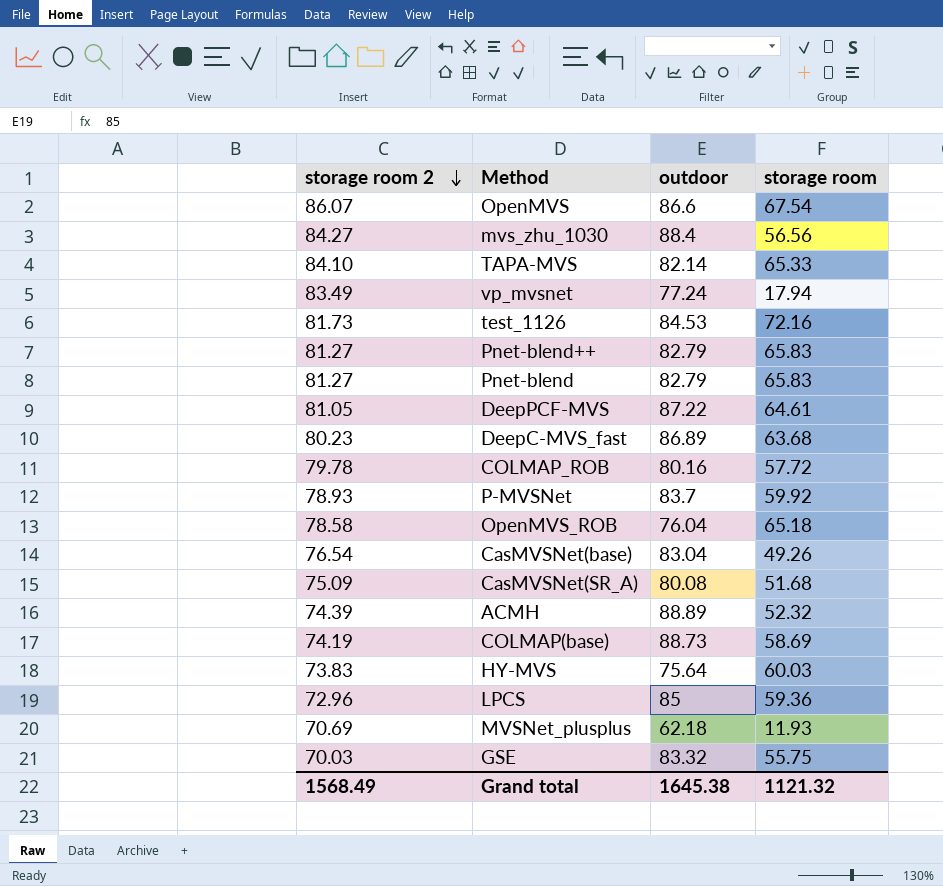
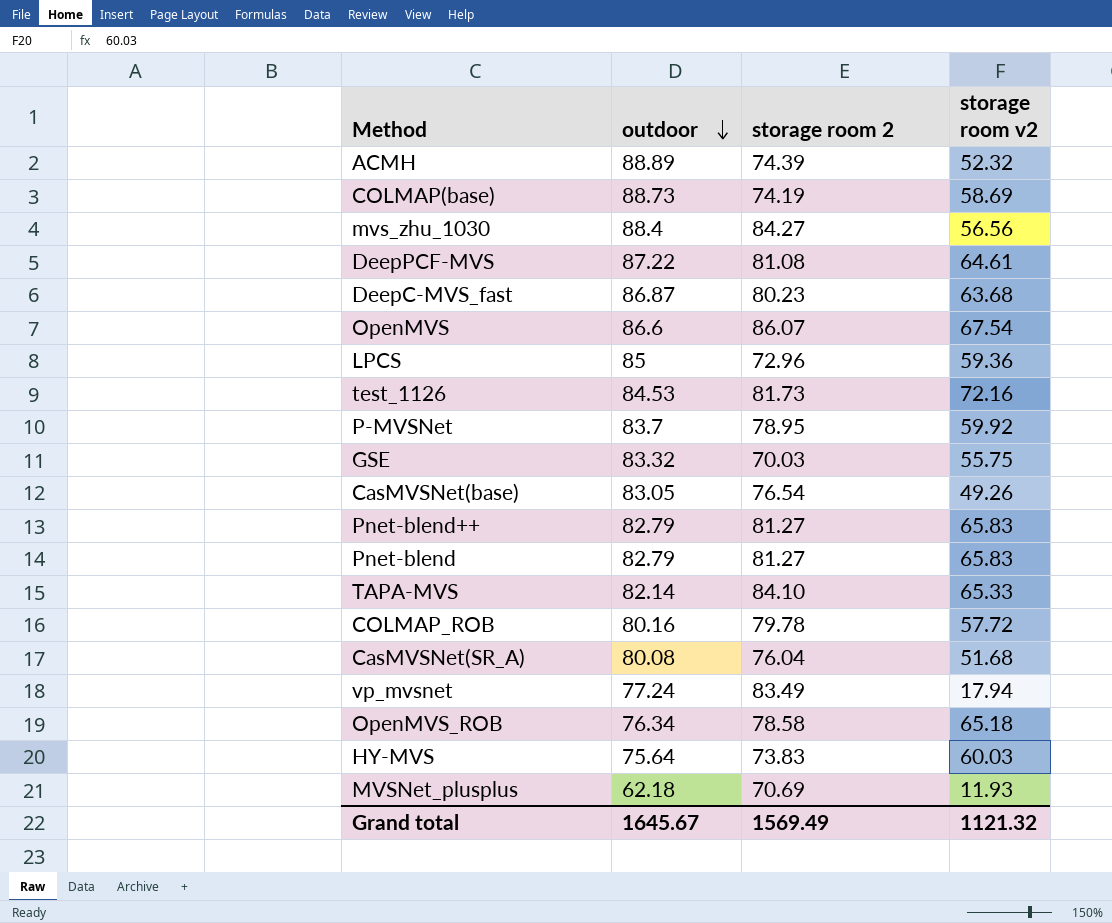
row order: storage room 2 descending -> outdoor descending
column storage room 2 | position: 1 -> 3
column name: storage room -> storage room v2
DeepPCF-MVS | storage room 2: 81.05 -> 81.08
DeepC-MVS_fast | outdoor: 86.89 -> 86.87
P-MVSNet | storage room 2: 78.93 -> 78.95
CasMVSNet(base) | outdoor: 83.04 -> 83.05
CasMVSNet(SR_A) | storage room 2: 75.09 -> 76.04
OpenMVS_ROB | outdoor: 76.04 -> 76.34
Grand total | outdoor: 1645.38 -> 1645.67
Grand total | storage room 2: 1568.49 -> 1569.49

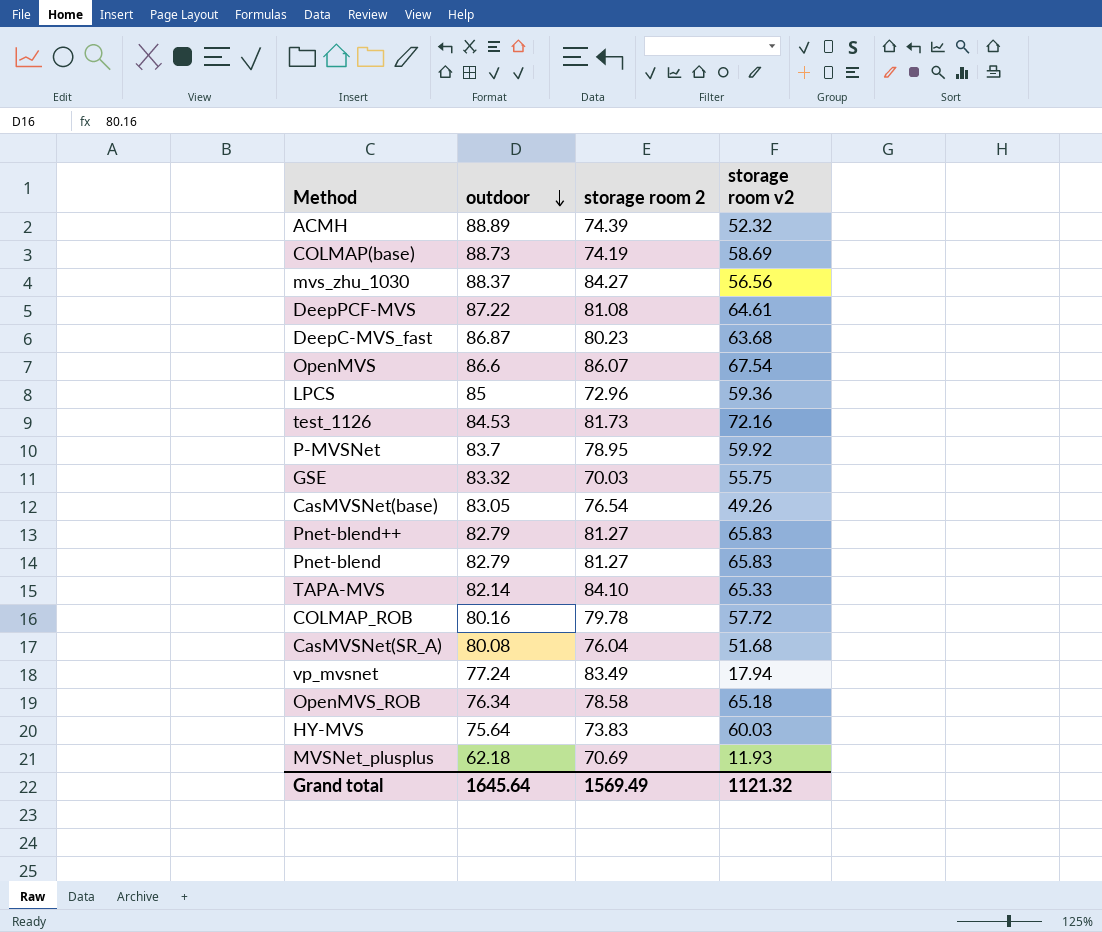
mvs_zhu_1030 | outdoor: 88.4 -> 88.37
Grand total | outdoor: 1645.67 -> 1645.64

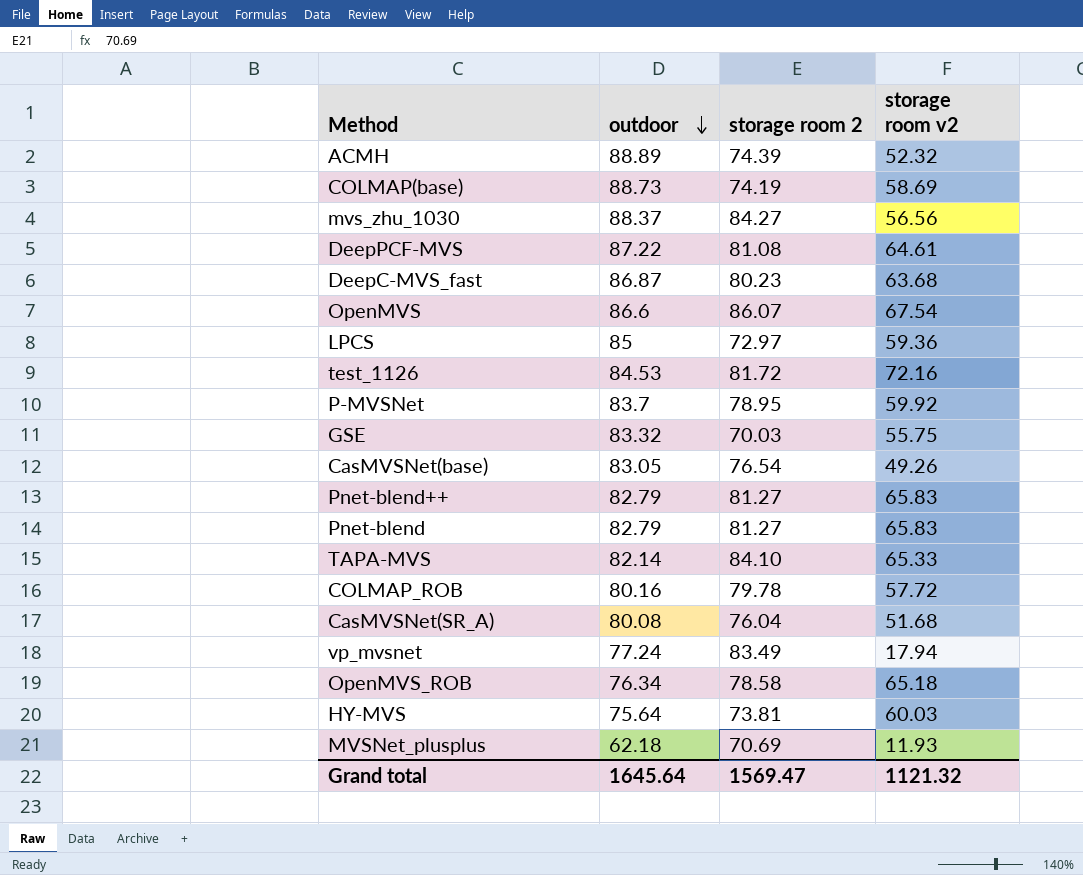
LPCS | storage room 2: 72.96 -> 72.97
test_1126 | storage room 2: 81.73 -> 81.72
HY-MVS | storage room 2: 73.83 -> 73.81
Grand total | storage room 2: 1569.49 -> 1569.47

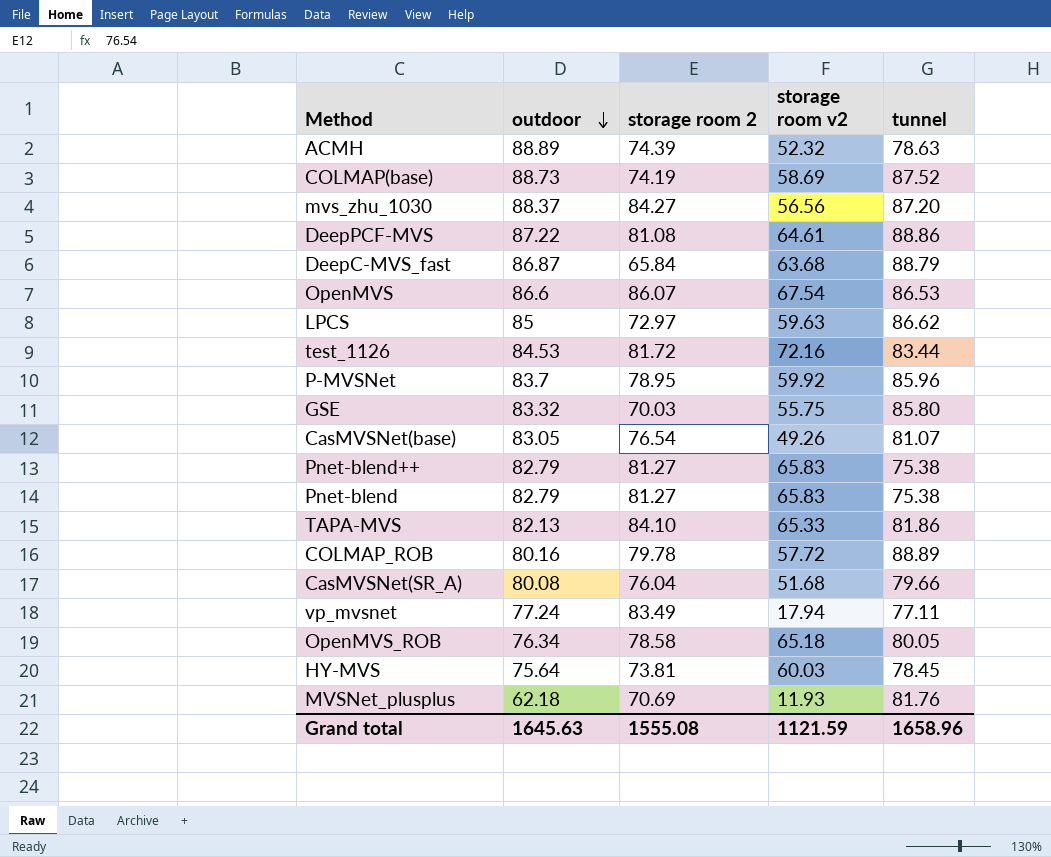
column tunnel | position: none -> 5
DeepC-MVS_fast | storage room 2: 80.23 -> 65.84
LPCS | storage room v2: 59.36 -> 59.63
TAPA-MVS | outdoor: 82.14 -> 82.13
Grand total | outdoor: 1645.64 -> 1645.63
Grand total | storage room 2: 1569.47 -> 1555.08
Grand total | storage room v2: 1121.32 -> 1121.59

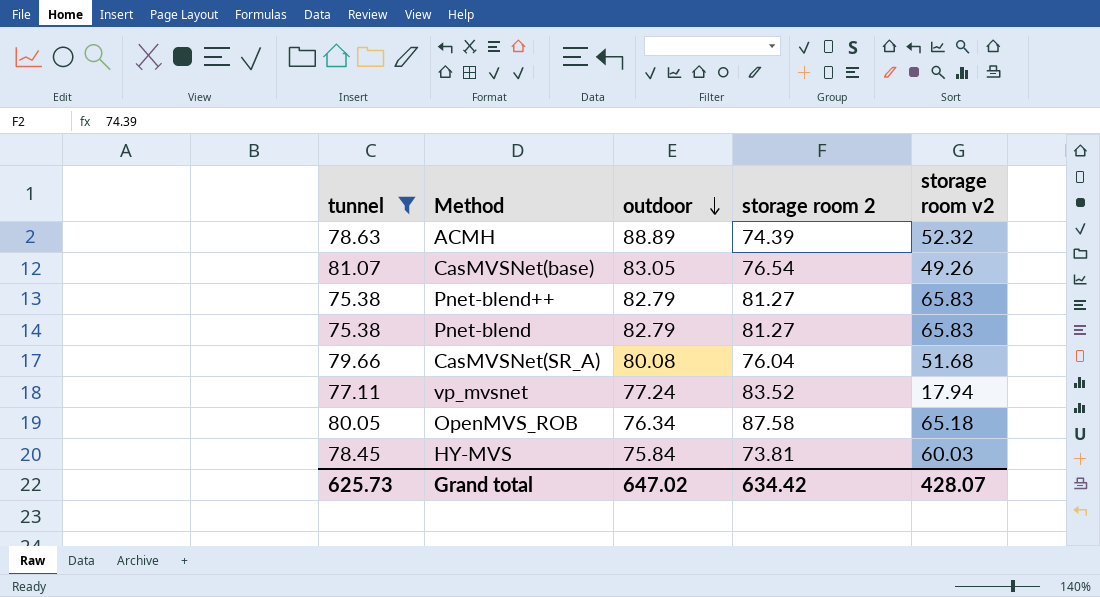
filter: none -> tunnel <= 81.07
column tunnel | position: 5 -> 1
vp_mvsnet | storage room 2: 83.49 -> 83.52
OpenMVS_ROB | storage room 2: 78.58 -> 87.58
HY-MVS | outdoor: 75.64 -> 75.84
Grand total | tunnel: 1658.96 -> 625.73
Grand total | outdoor: 1645.63 -> 647.02
Grand total | storage room 2: 1555.08 -> 634.42
Grand total | storage room v2: 1121.59 -> 428.07

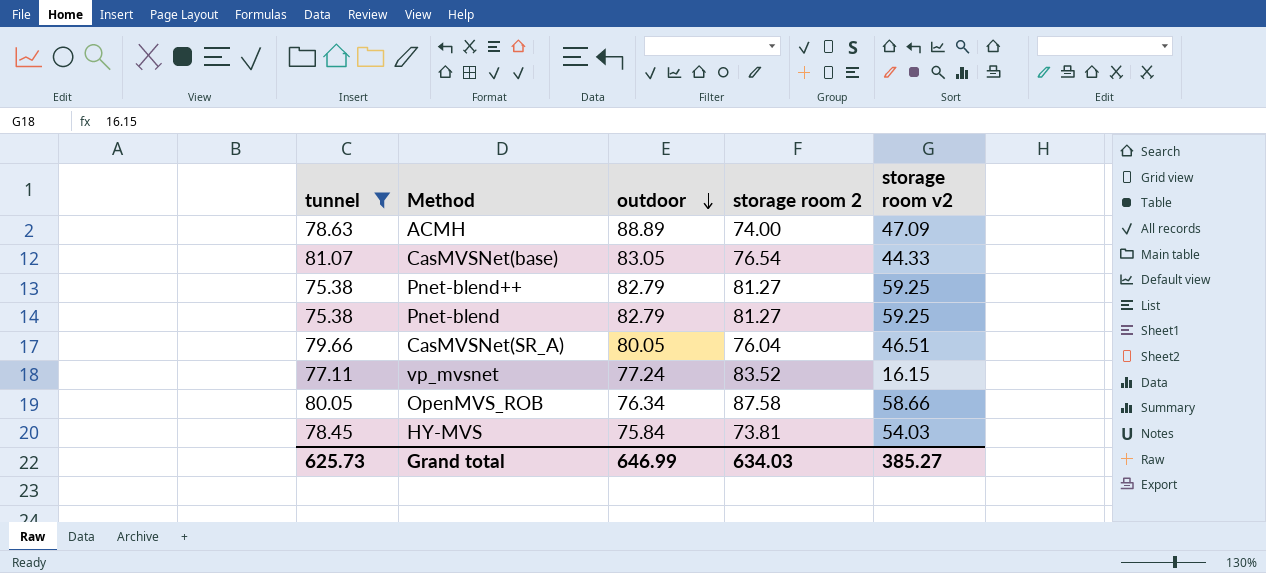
ACMH | storage room 2: 74.39 -> 74.00
ACMH | storage room v2: 52.32 -> 47.09
CasMVSNet(base) | storage room v2: 49.26 -> 44.33
Pnet-blend++ | storage room v2: 65.83 -> 59.25
Pnet-blend | storage room v2: 65.83 -> 59.25
CasMVSNet(SR_A) | outdoor: 80.08 -> 80.05
CasMVSNet(SR_A) | storage room v2: 51.68 -> 46.51
vp_mvsnet | storage room v2: 17.94 -> 16.15
OpenMVS_ROB | storage room v2: 65.18 -> 58.66
HY-MVS | storage room v2: 60.03 -> 54.03
Grand total | outdoor: 647.02 -> 646.99
Grand total | storage room 2: 634.42 -> 634.03
Grand total | storage room v2: 428.07 -> 385.27

